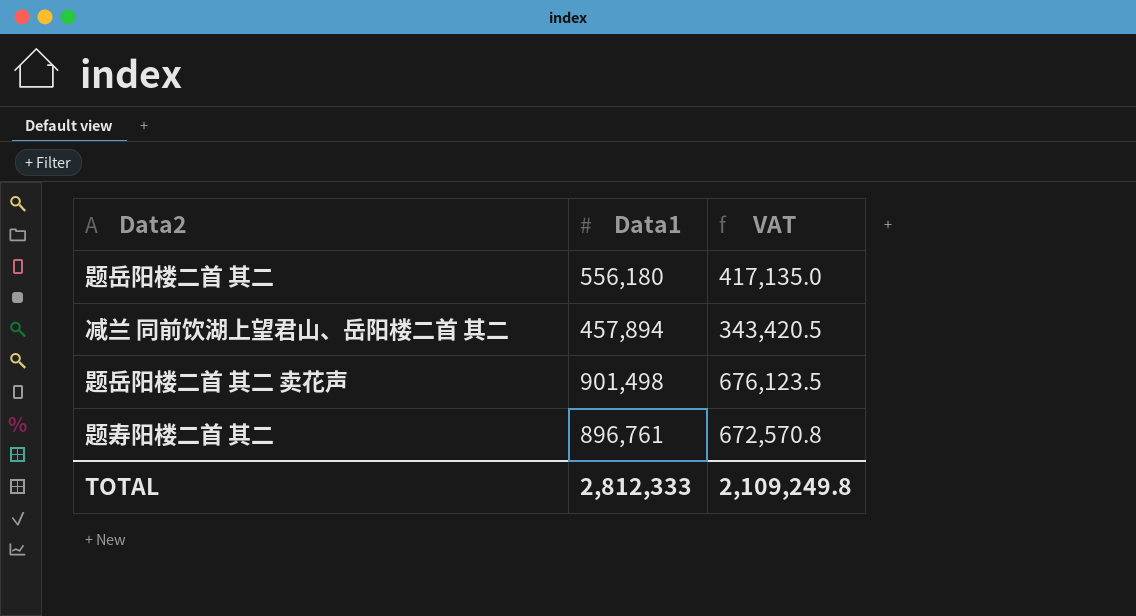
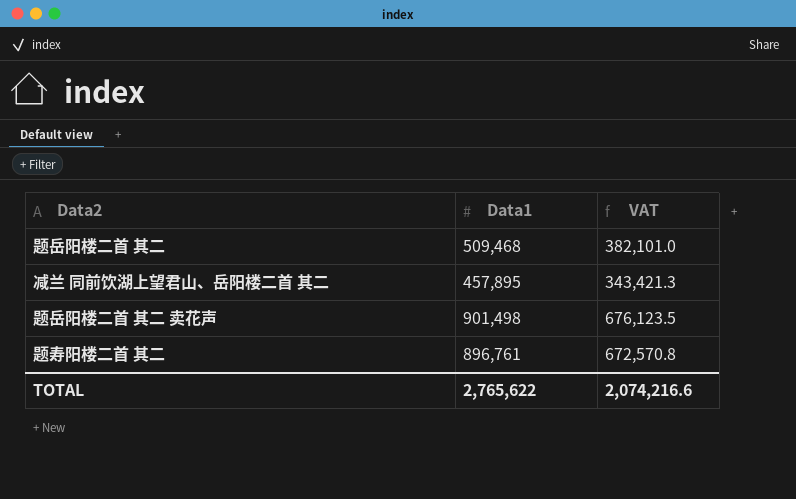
题岳阳楼二首 其二 | Data1: 556,180 -> 509,468
题岳阳楼二首 其二 | VAT: 417,135.0 -> 382,101.0
减兰 同前饮湖上望君山、岳阳楼二首 其二 | Data1: 457,894 -> 457,895
减兰 同前饮湖上望君山、岳阳楼二首 其二 | VAT: 343,420.5 -> 343,421.3
TOTAL | Data1: 2,812,333 -> 2,765,622
TOTAL | VAT: 2,109,249.8 -> 2,074,216.6

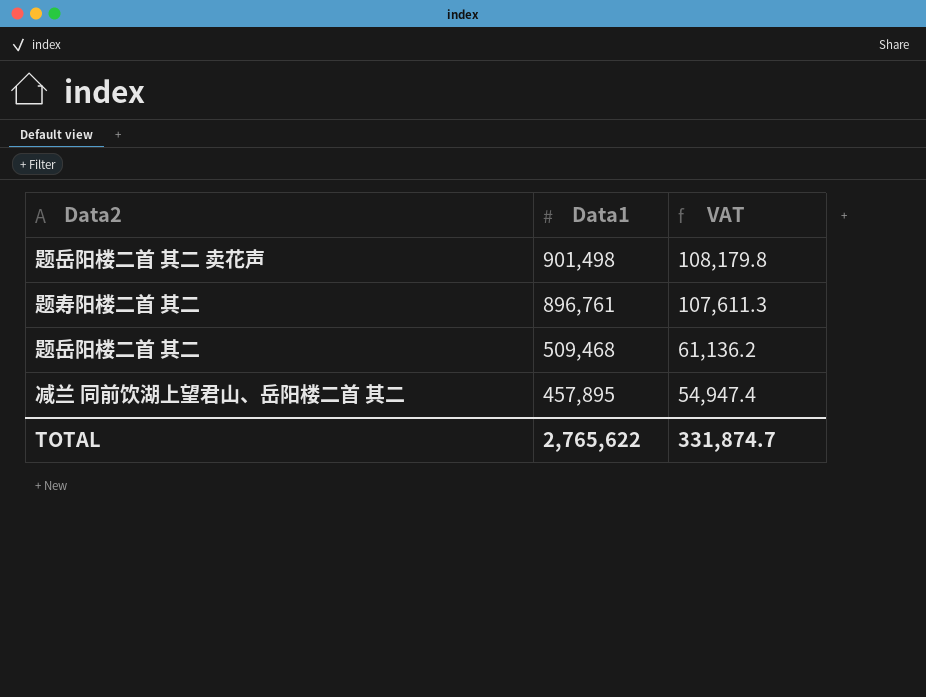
row order: none -> Data1 descending
column VAT | formula: [Data1] * 0.75 -> [Data1] * 0.12
TOTAL | VAT: 2,074,216.6 -> 331,874.7

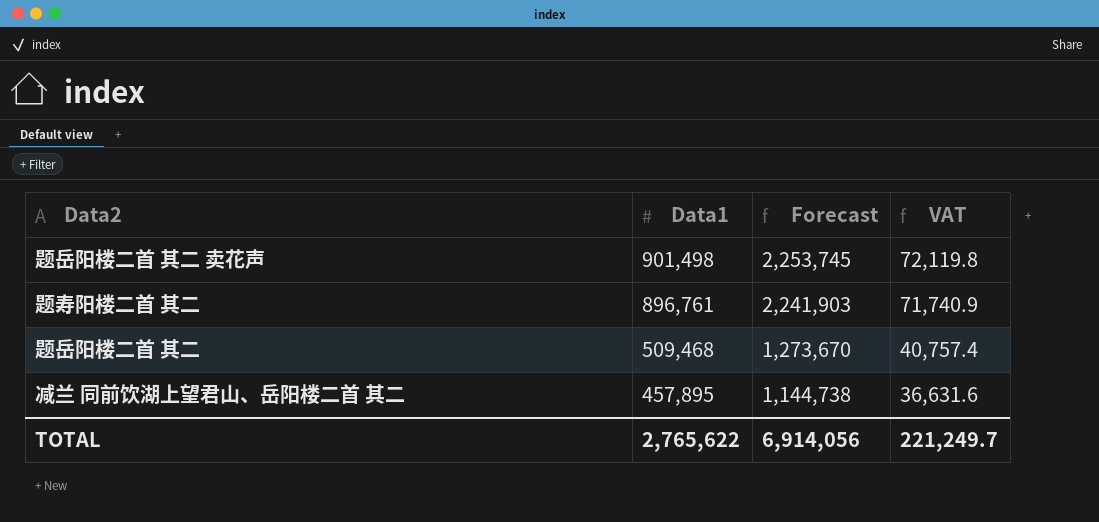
column Forecast | formula: none -> [Data1] * 2.5
column VAT | formula: [Data1] * 0.12 -> [Data1] * 0.08
TOTAL | VAT: 331,874.7 -> 221,249.7

